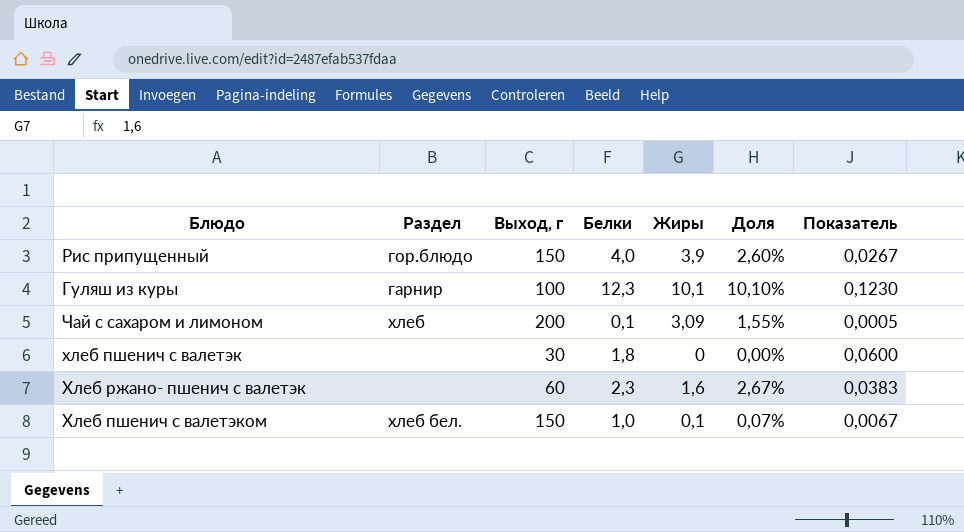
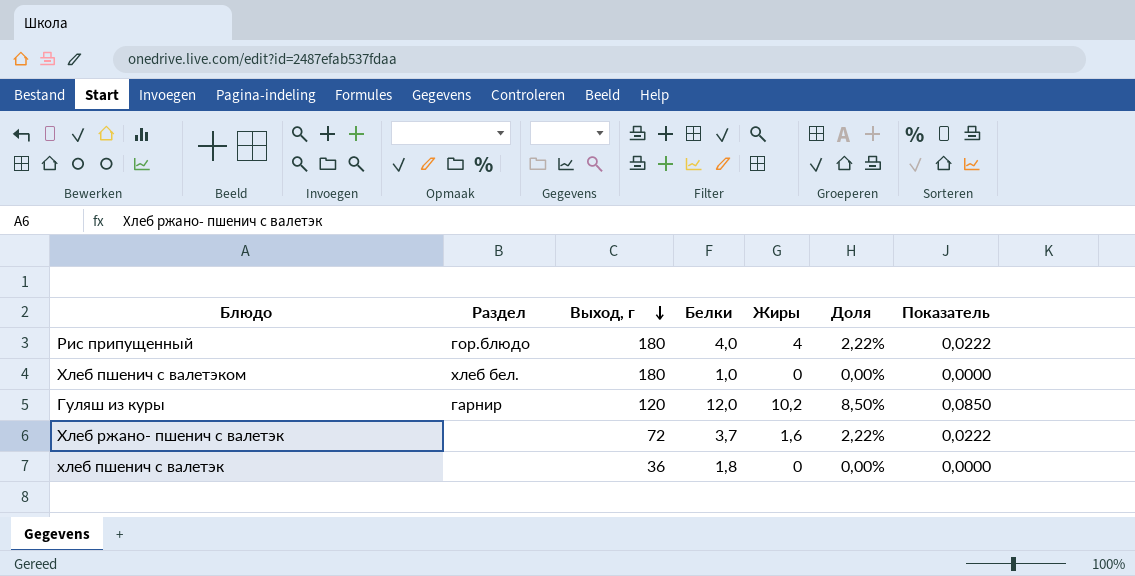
row order: none -> Выход, г descending
column Показатель | formula: [Белки] / [Выход, г] -> [Жиры] / [Выход, г]
row Чай с сахаром и лимоном: хлеб | 200 | 0,1 | 3,09 | 1,55% | 0,0005 -> none
Рис припущенный | Выход, г: 150 -> 180
Рис припущенный | Жиры: 3,9 -> 4
Рис припущенный | Доля: 2,60% -> 2,22%
Хлеб пшенич с валетэком | Выход, г: 150 -> 180
Хлеб пшенич с валетэком | Жиры: 0,1 -> 0
Хлеб пшенич с валетэком | Доля: 0,07% -> 0,00%
Гуляш из куры | Выход, г: 100 -> 120
Гуляш из куры | Белки: 12,3 -> 12,0
Гуляш из куры | Жиры: 10,1 -> 10,2
Гуляш из куры | Доля: 10,10% -> 8,50%
Хлеб ржано- пшенич с валетэк | Выход, г: 60 -> 72
Хлеб ржано- пшенич с валетэк | Белки: 2,3 -> 3,7
Хлеб ржано- пшенич с валетэк | Доля: 2,67% -> 2,22%
хлеб пшенич с валетэк | Выход, г: 30 -> 36

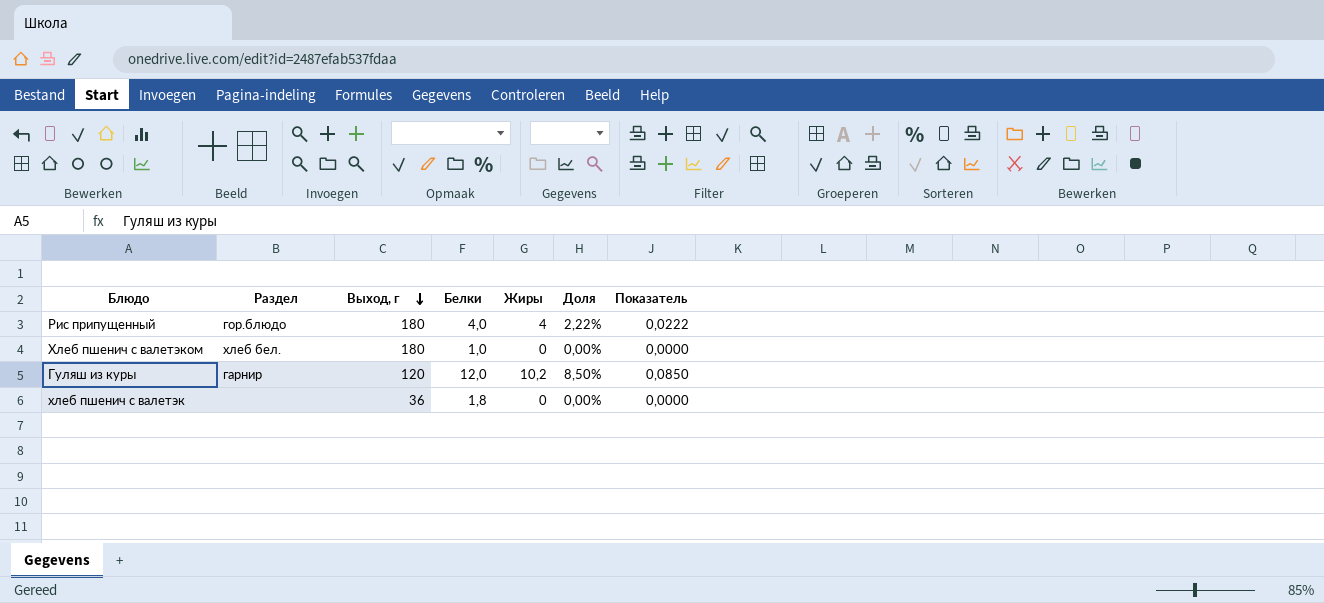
row Хлеб ржано- пшенич с валетэк: none | 72 | 3,7 | 1,6 | 2,22% | 0,0222 -> none

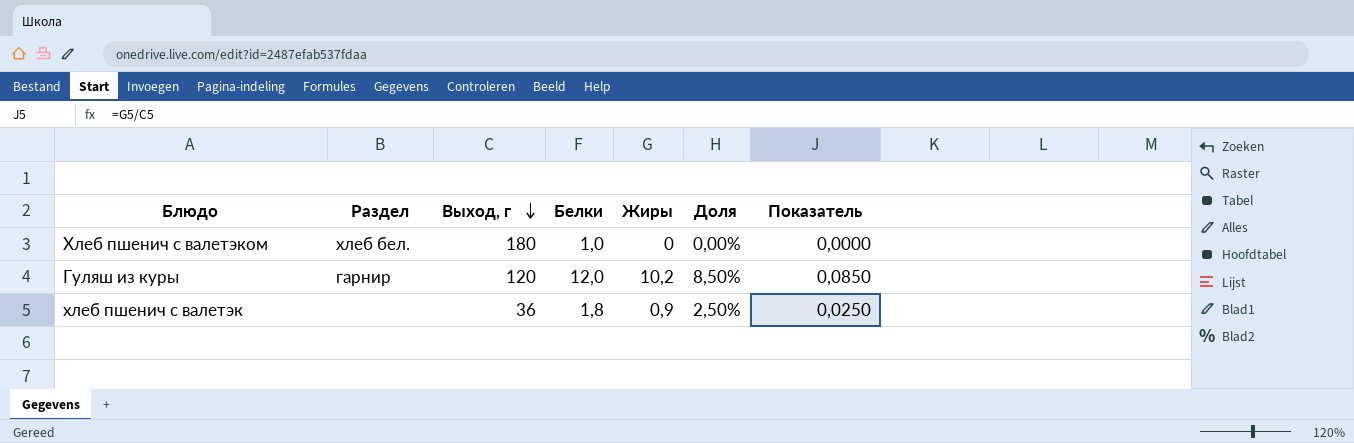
row Рис припущенный: гор.блюдо | 180 | 4,0 | 4 | 2,22% | 0,0222 -> none
хлеб пшенич с валетэк | Жиры: 0 -> 0,9
хлеб пшенич с валетэк | Доля: 0,00% -> 2,50%
хлеб пшенич с валетэк | Показатель: 0,0000 -> 0,0250

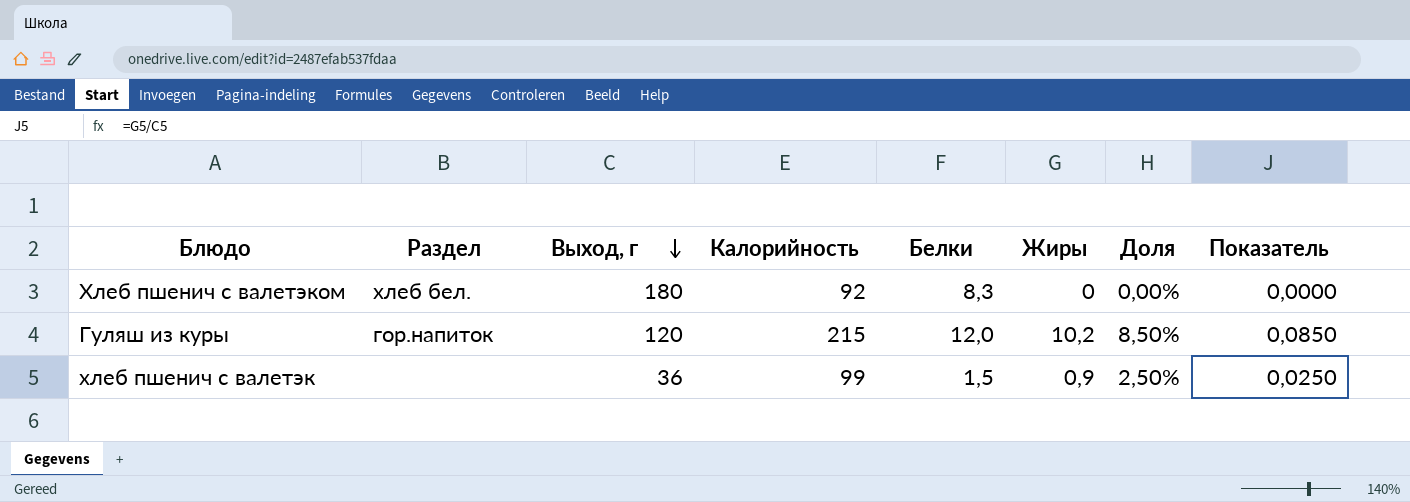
column Калорийность | position: none -> 4
Хлеб пшенич с валетэком | Белки: 1,0 -> 8,3
Гуляш из куры | Раздел: гарнир -> гор.напиток
хлеб пшенич с валетэк | Белки: 1,8 -> 1,5

